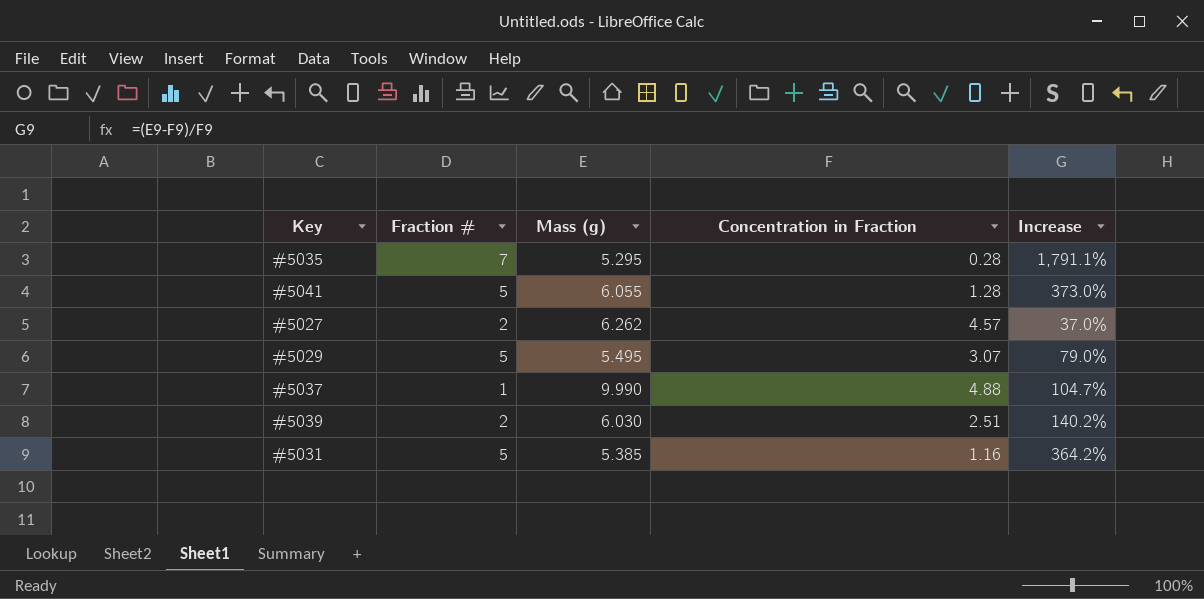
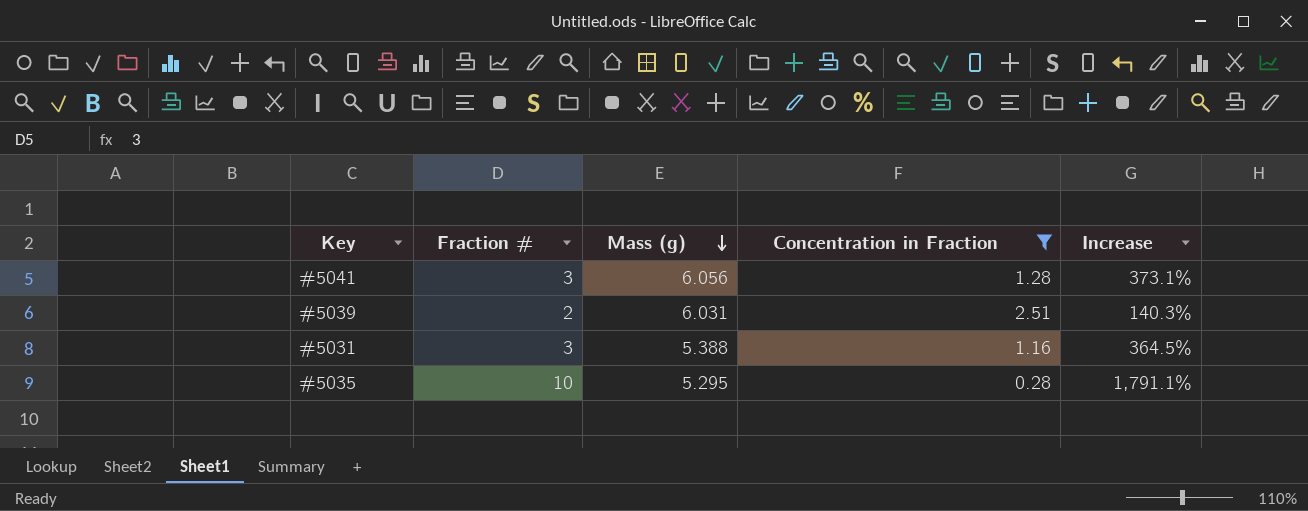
filter: none -> Concentration in Fraction <= 2.51
row order: none -> Mass (g) descending
#5041 | Fraction #: 5 -> 3
#5041 | Mass (g): 6.055 -> 6.056
#5041 | Increase: 373.0% -> 373.1%
#5039 | Mass (g): 6.030 -> 6.031
#5039 | Increase: 140.2% -> 140.3%
#5031 | Fraction #: 5 -> 3
#5031 | Mass (g): 5.385 -> 5.388
#5031 | Increase: 364.2% -> 364.5%
#5035 | Fraction #: 7 -> 10

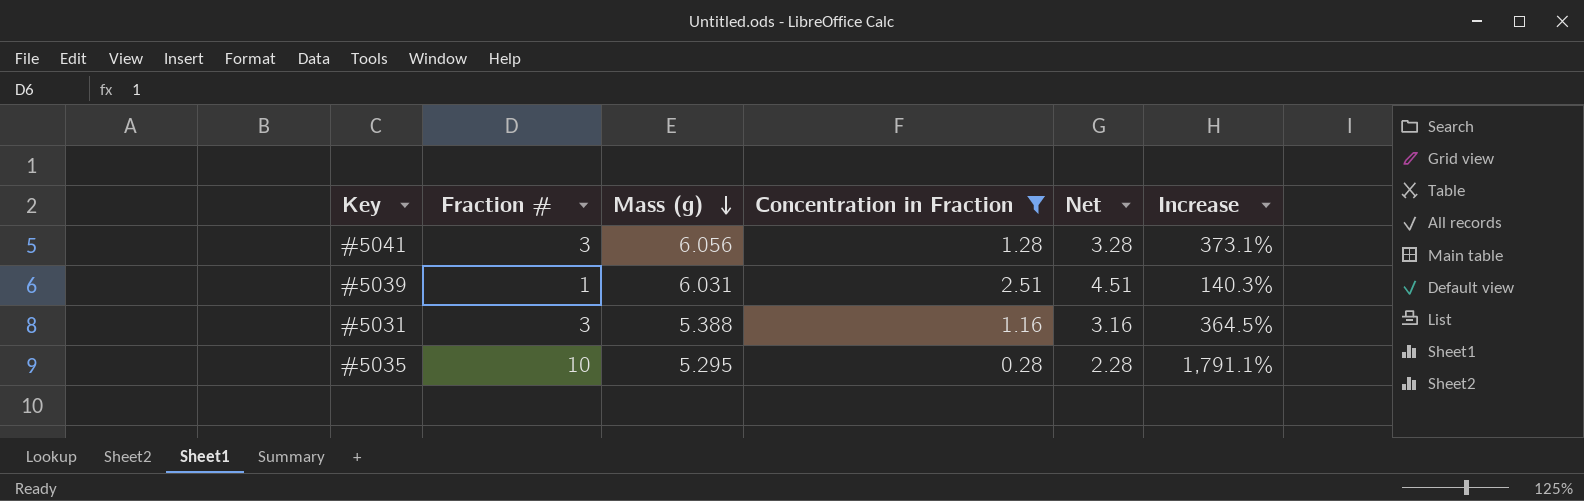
column Net | formula: none -> [Concentration in Fraction] + 2
#5039 | Fraction #: 2 -> 1

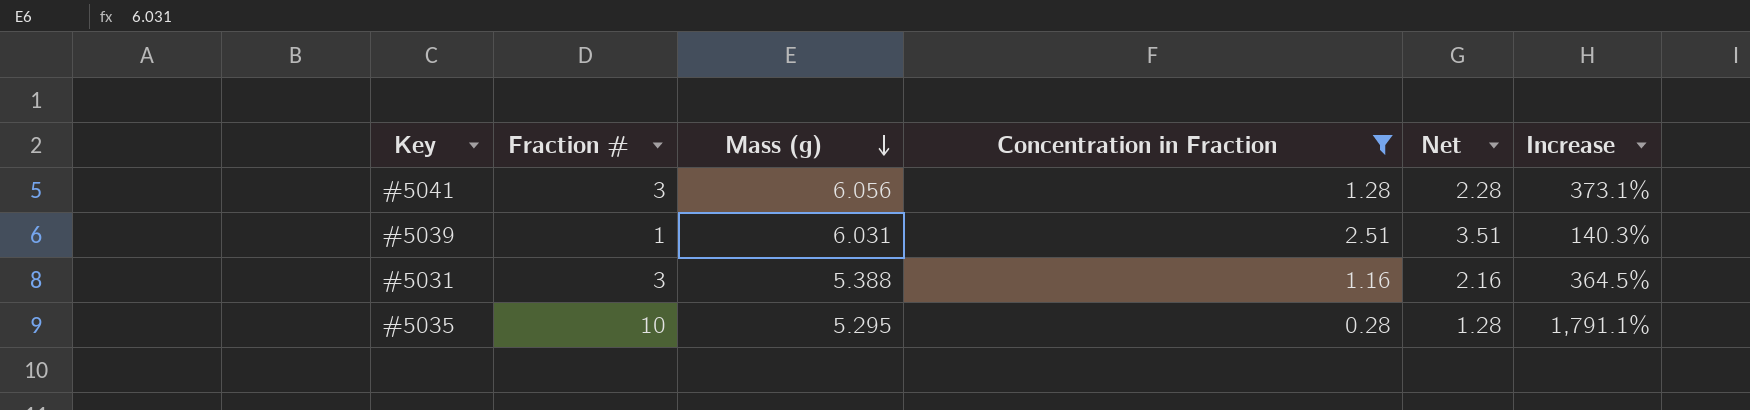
column Net | formula: [Concentration in Fraction] + 2 -> [Concentration in Fraction] + 1

